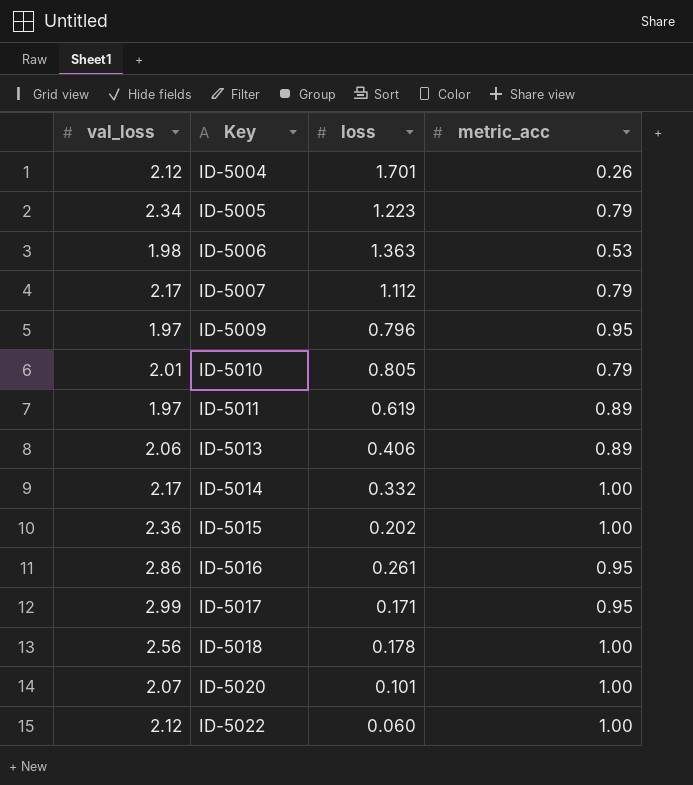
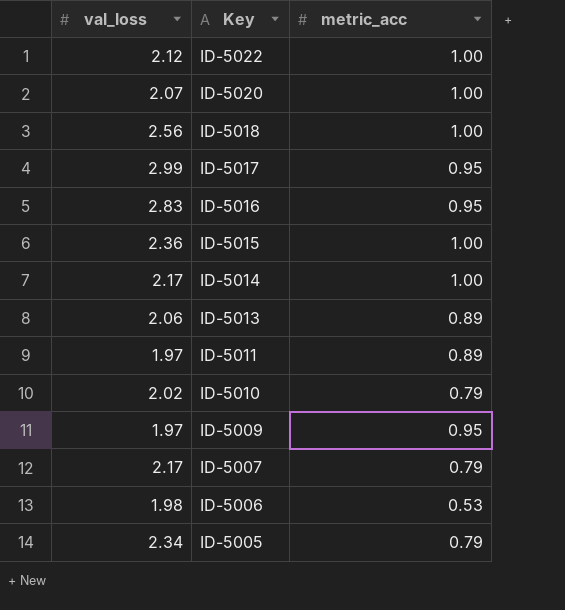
row order: Key ascending -> Key descending
column loss | position: 3 -> none
row ID-5004: 2.12 | 1.701 | 0.26 -> none
ID-5016 | val_loss: 2.86 -> 2.83
ID-5010 | val_loss: 2.01 -> 2.02

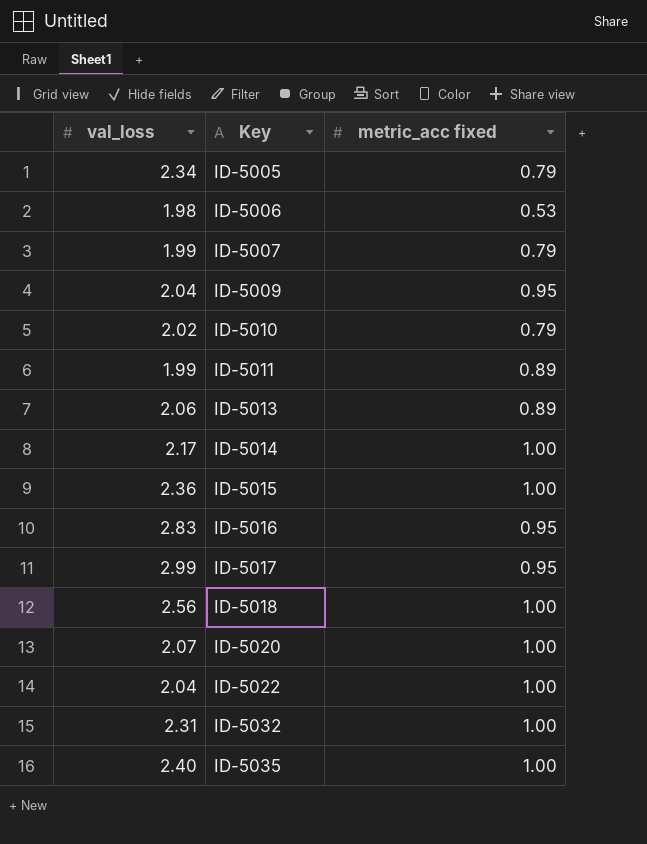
row order: Key descending -> Key ascending
column name: metric_acc -> metric_acc fixed
ID-5007 | val_loss: 2.17 -> 1.99
ID-5009 | val_loss: 1.97 -> 2.04
ID-5011 | val_loss: 1.97 -> 1.99
ID-5022 | val_loss: 2.12 -> 2.04
row ID-5032: none -> 2.31 | 1.00
row ID-5035: none -> 2.40 | 1.00

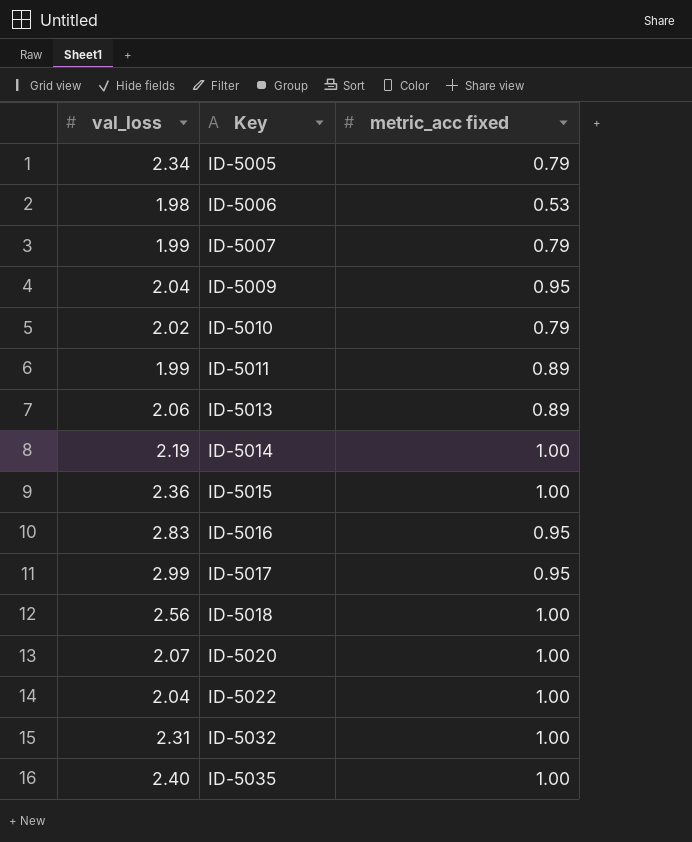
ID-5014 | val_loss: 2.17 -> 2.19

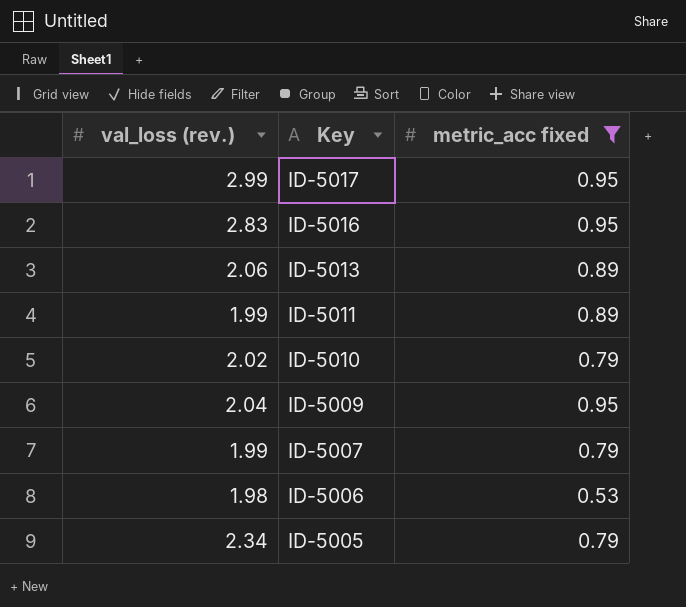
filter: none -> metric_acc fixed != 1.00
row order: Key ascending -> Key descending
column name: val_loss -> val_loss (rev.)

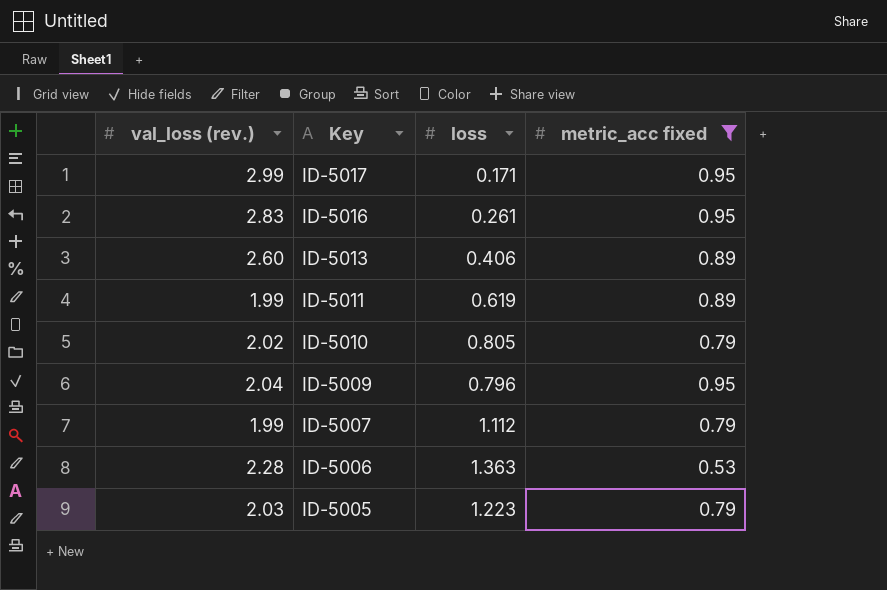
column loss | position: none -> 3
ID-5013 | val_loss (rev.): 2.06 -> 2.60
ID-5006 | val_loss (rev.): 1.98 -> 2.28
ID-5005 | val_loss (rev.): 2.34 -> 2.03

